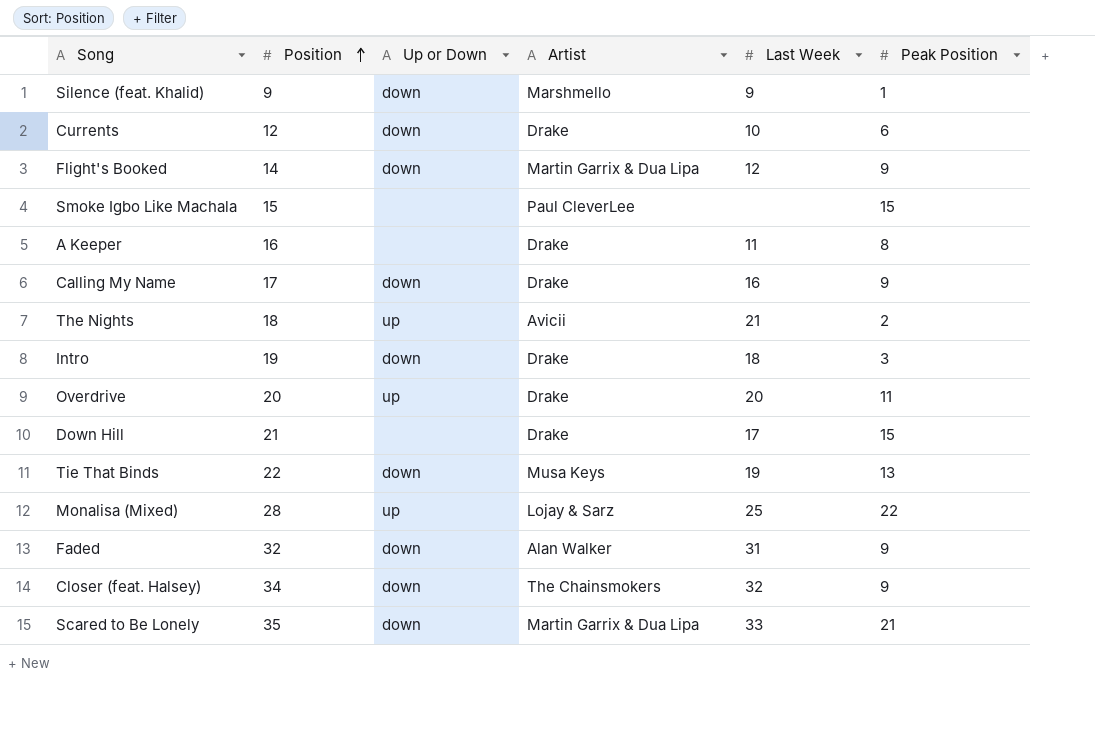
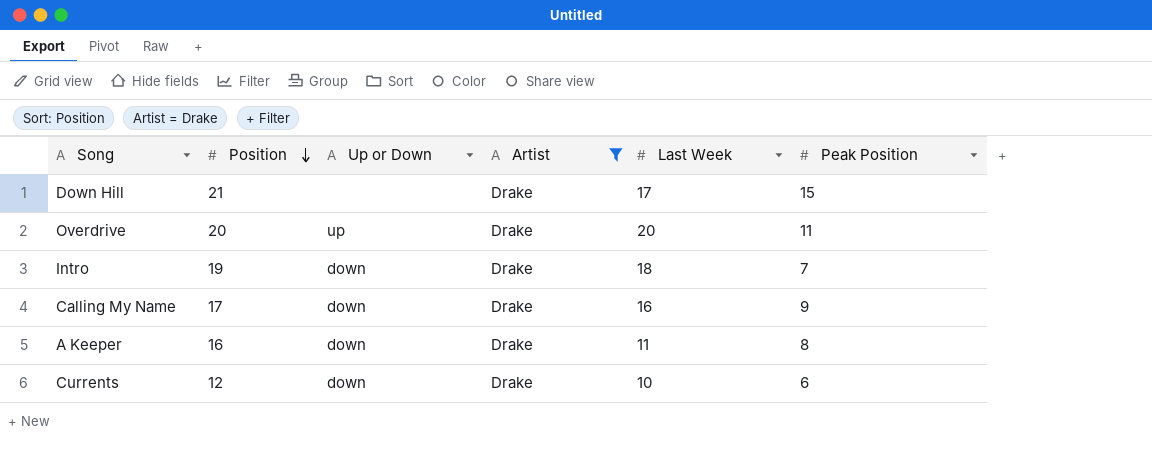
filter: none -> Artist = Drake
row order: Position ascending -> Position descending
Intro | Peak Position: 3 -> 7
A Keeper | Up or Down: none -> down

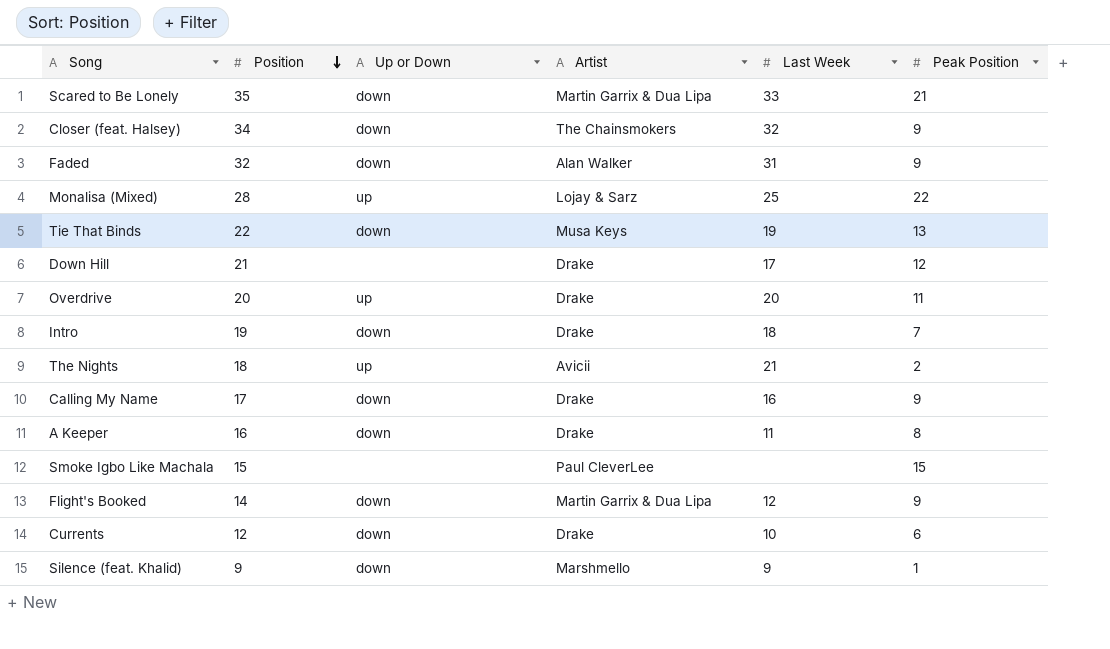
filter: Artist = Drake -> none
Down Hill | Peak Position: 15 -> 12

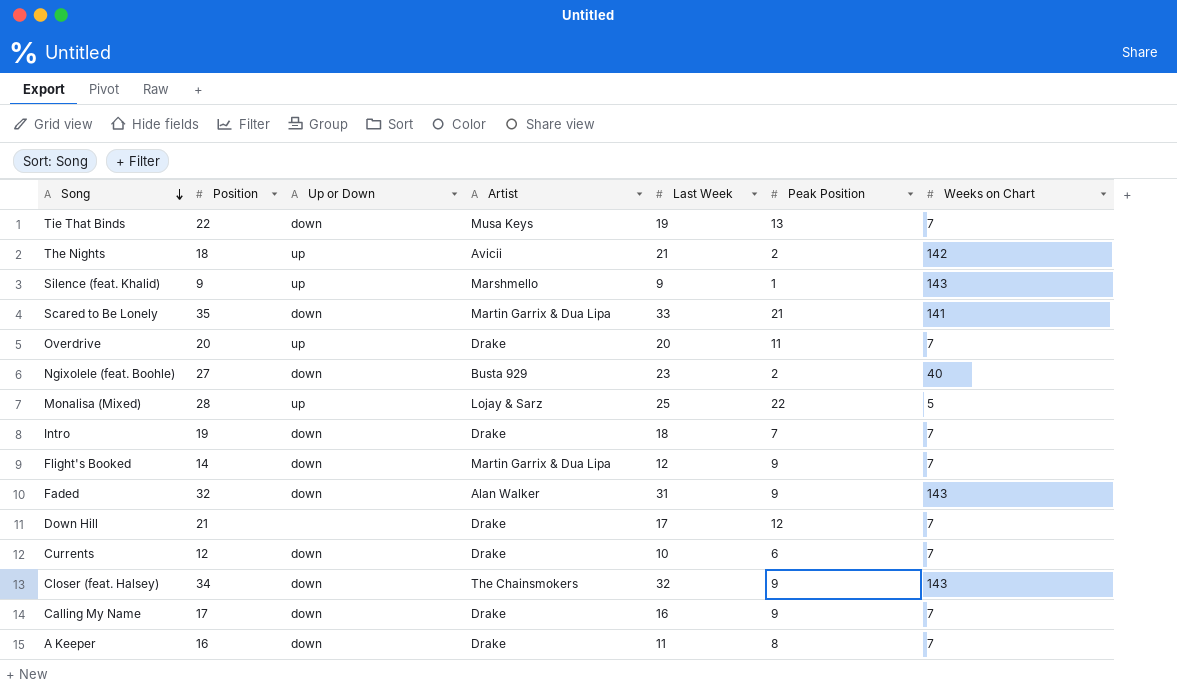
row order: Position descending -> Song descending
column Weeks on Chart | position: none -> 7
row Smoke Igbo Like Machala: 15 | none | Paul CleverLee | none | 15 -> none
Silence (feat. Khalid) | Up or Down: down -> up
row Ngixolele (feat. Boohle): none -> 27 | down | Busta 929 | 23 | 2 | 40

